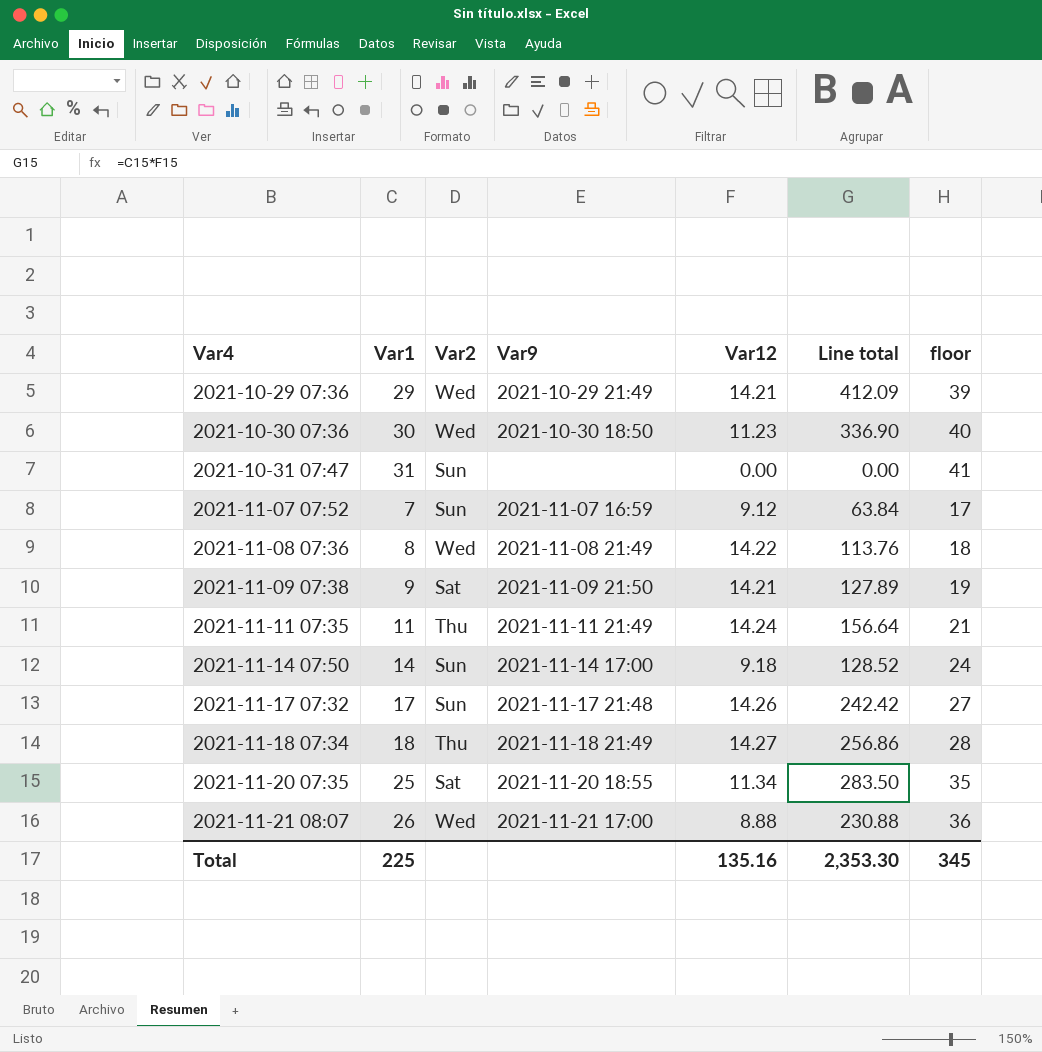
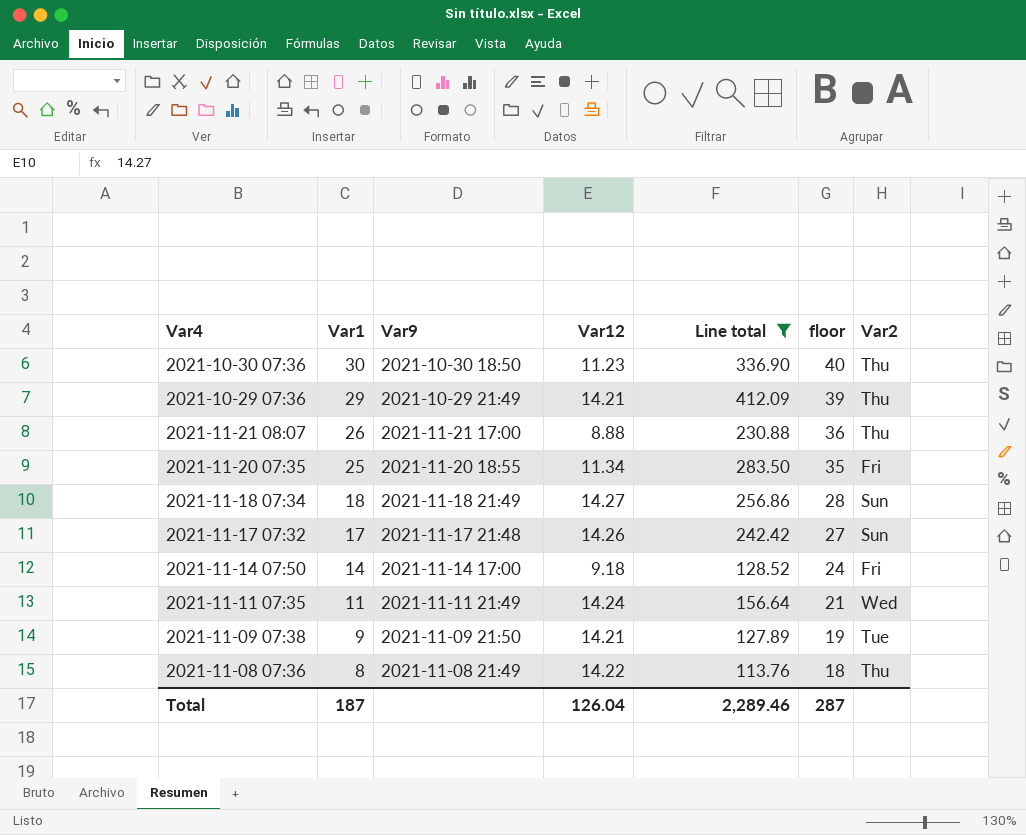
filter: none -> Line total >= 113.76
row order: Var4 ascending -> Var1 descending
column Var2 | position: 3 -> 7
2021-10-30 07:36 | Var2: Wed -> Thu
2021-10-29 07:36 | Var2: Wed -> Thu
2021-11-21 08:07 | Var2: Wed -> Thu
2021-11-20 07:35 | Var2: Sat -> Fri
2021-11-18 07:34 | Var2: Thu -> Sun
2021-11-14 07:50 | Var2: Sun -> Fri
2021-11-11 07:35 | Var2: Thu -> Wed
2021-11-09 07:38 | Var2: Sat -> Tue
2021-11-08 07:36 | Var2: Wed -> Thu
Total | Var1: 225 -> 187
Total | Var12: 135.16 -> 126.04
Total | Line total: 2,353.30 -> 2,289.46
Total | floor: 345 -> 287

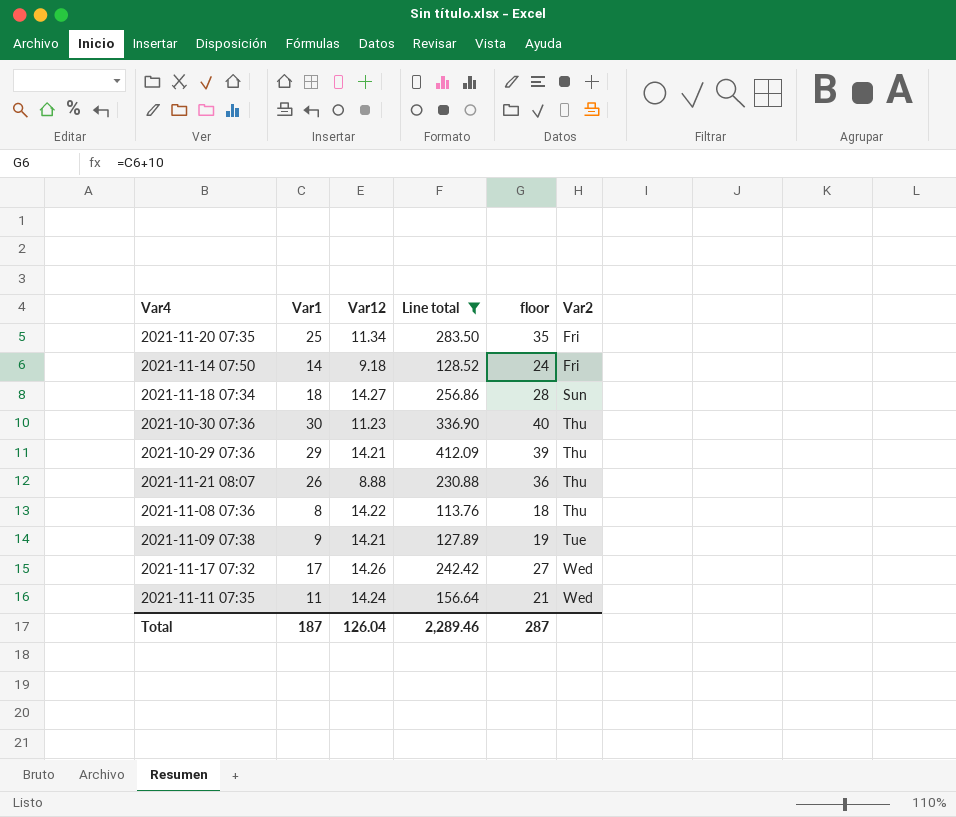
row order: Var1 descending -> Var2 ascending
column Var9 | position: 3 -> none
2021-11-17 07:32 | Var2: Sun -> Wed

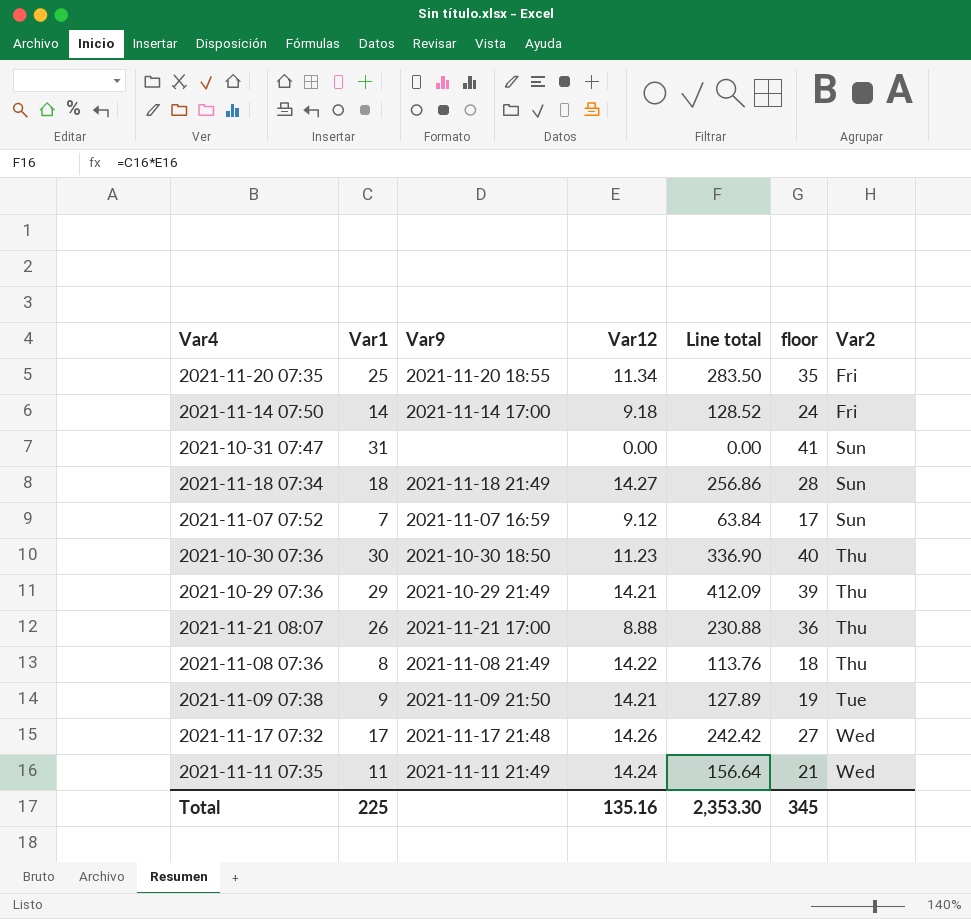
filter: Line total >= 113.76 -> none
column Var9 | position: none -> 3
Total | Var1: 187 -> 225
Total | Var12: 126.04 -> 135.16
Total | Line total: 2,289.46 -> 2,353.30
Total | floor: 287 -> 345

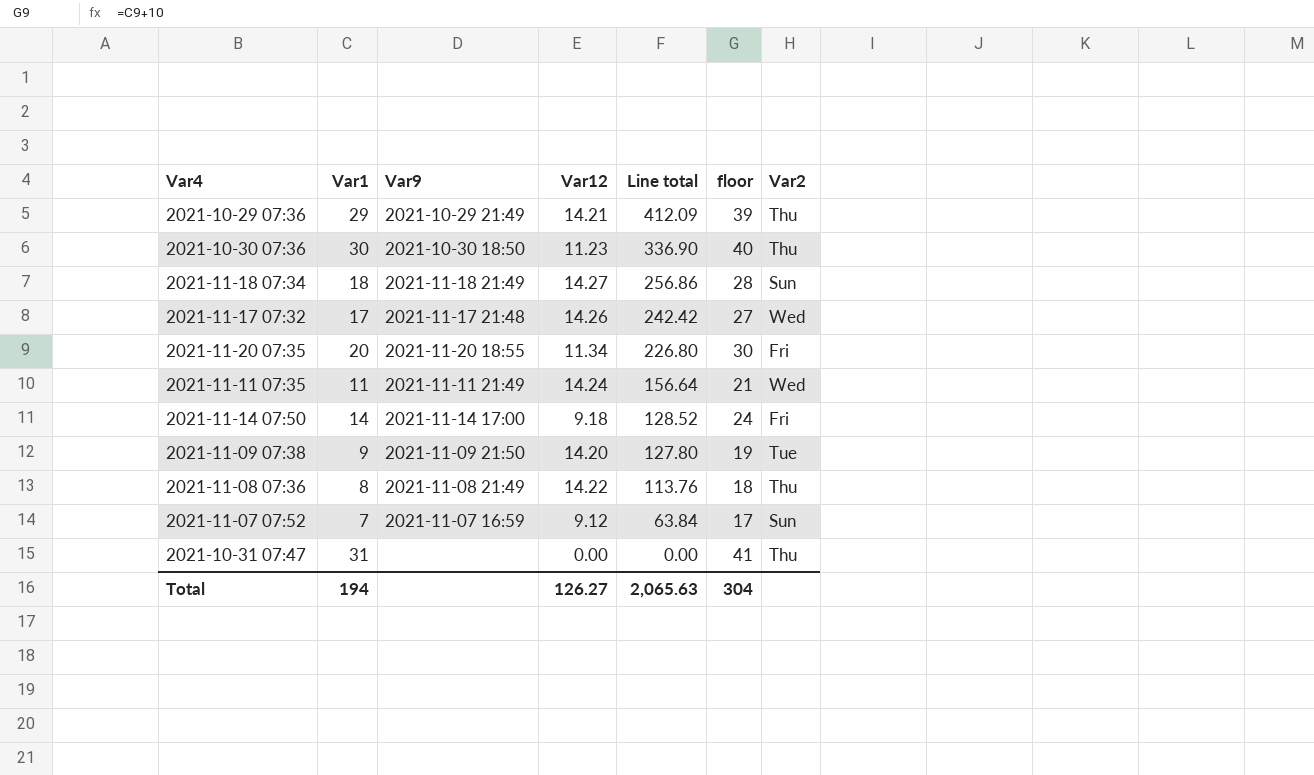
row order: Var2 ascending -> Line total descending
row 2021-11-21 08:07: 26 | 2021-11-21 17:00 | 8.88 | 230.88 | 36 | Thu -> none
2021-11-20 07:35 | Var1: 25 -> 20
2021-11-20 07:35 | Line total: 283.50 -> 226.80
2021-11-20 07:35 | floor: 35 -> 30
2021-11-09 07:38 | Var12: 14.21 -> 14.20
2021-11-09 07:38 | Line total: 127.89 -> 127.80
2021-10-31 07:47 | Var2: Sun -> Thu
Total | Var1: 225 -> 194
Total | Var12: 135.16 -> 126.27
Total | Line total: 2,353.30 -> 2,065.63
Total | floor: 345 -> 304

